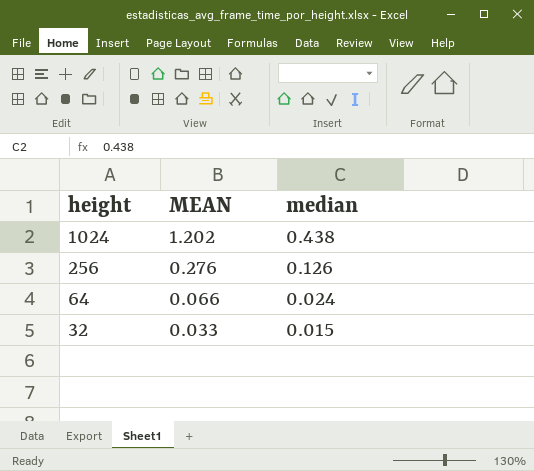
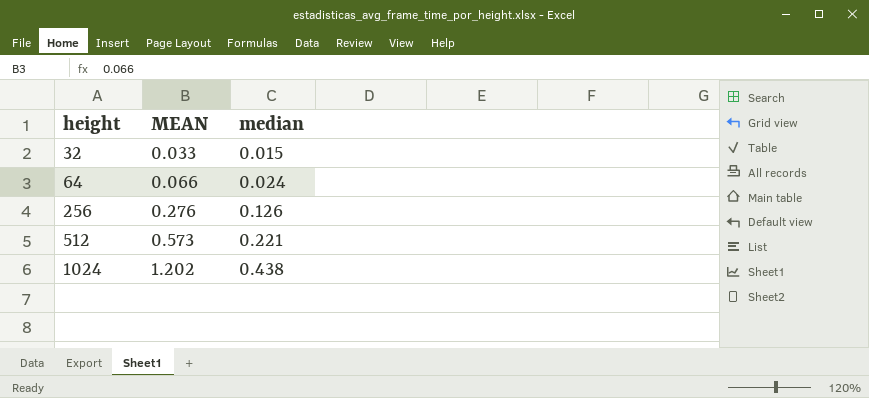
row order: height descending -> height ascending
row 512: none -> 0.573 | 0.221

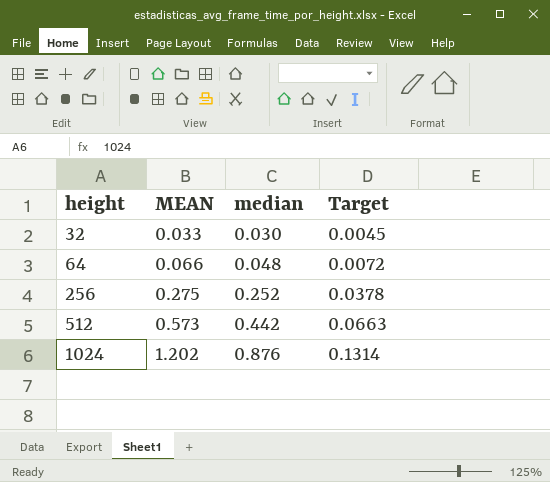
column Target | formula: none -> [median] * 0.15
32 | median: 0.015 -> 0.030
64 | median: 0.024 -> 0.048
256 | MEAN: 0.276 -> 0.275
256 | median: 0.126 -> 0.252
512 | median: 0.221 -> 0.442
1024 | median: 0.438 -> 0.876

